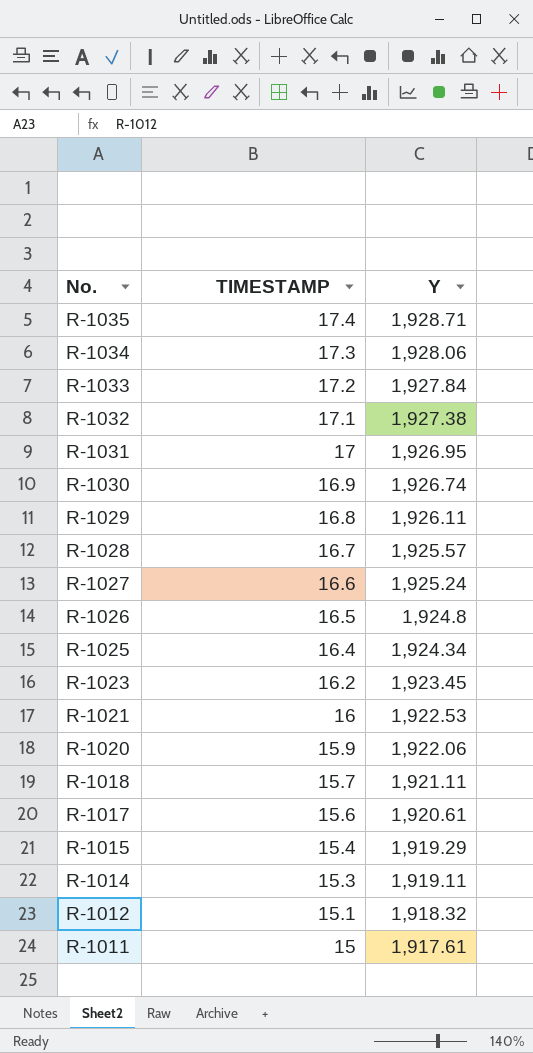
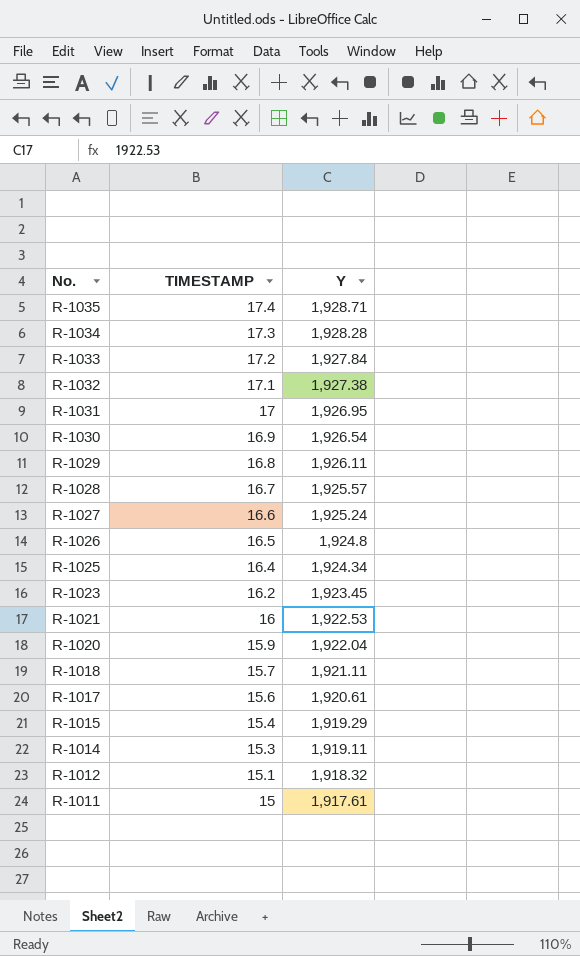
R-1034 | Y: 1,928.06 -> 1,928.28
R-1030 | Y: 1,926.74 -> 1,926.54
R-1020 | Y: 1,922.06 -> 1,922.04

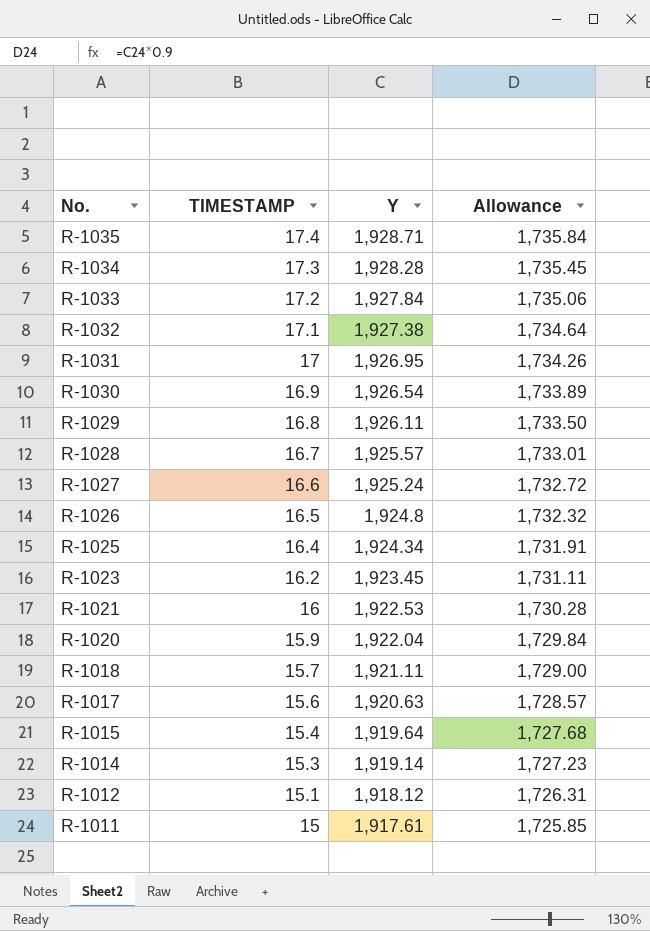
column Allowance | formula: none -> [Y] * 0.9
R-1017 | Y: 1,920.61 -> 1,920.63
R-1015 | Y: 1,919.29 -> 1,919.64
R-1014 | Y: 1,919.11 -> 1,919.14
R-1012 | Y: 1,918.32 -> 1,918.12

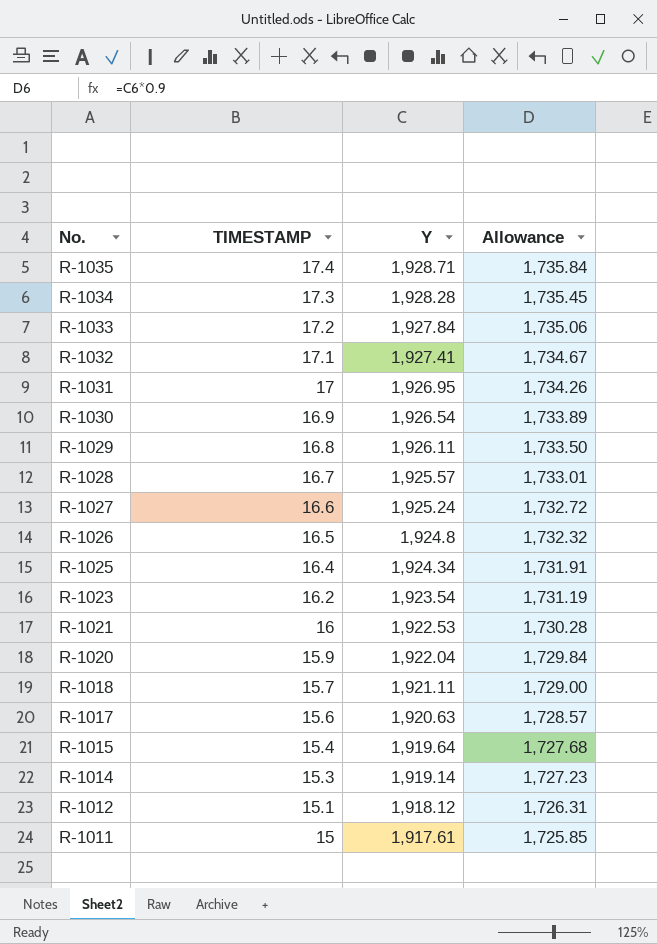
R-1032 | Y: 1,927.38 -> 1,927.41
R-1032 | Allowance: 1,734.64 -> 1,734.67
R-1023 | Y: 1,923.45 -> 1,923.54
R-1023 | Allowance: 1,731.11 -> 1,731.19

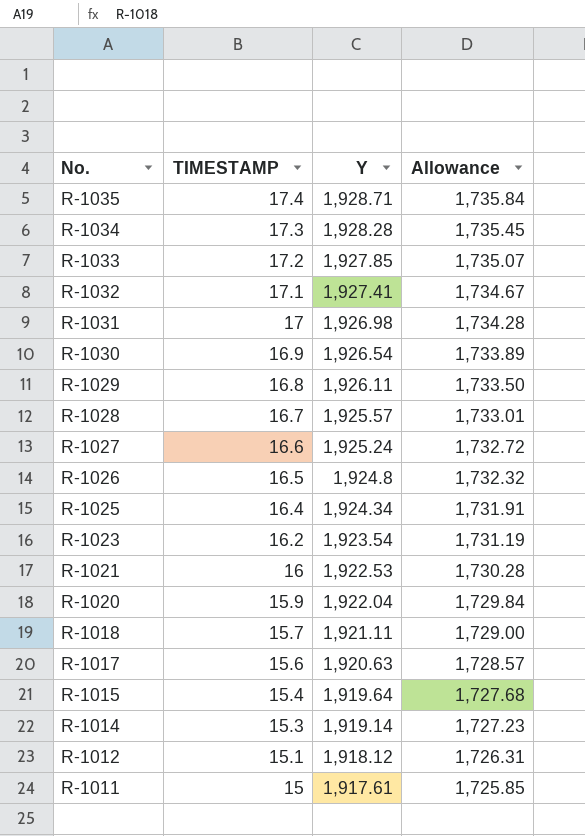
R-1033 | Y: 1,927.84 -> 1,927.85
R-1033 | Allowance: 1,735.06 -> 1,735.07
R-1031 | Y: 1,926.95 -> 1,926.98
R-1031 | Allowance: 1,734.26 -> 1,734.28

